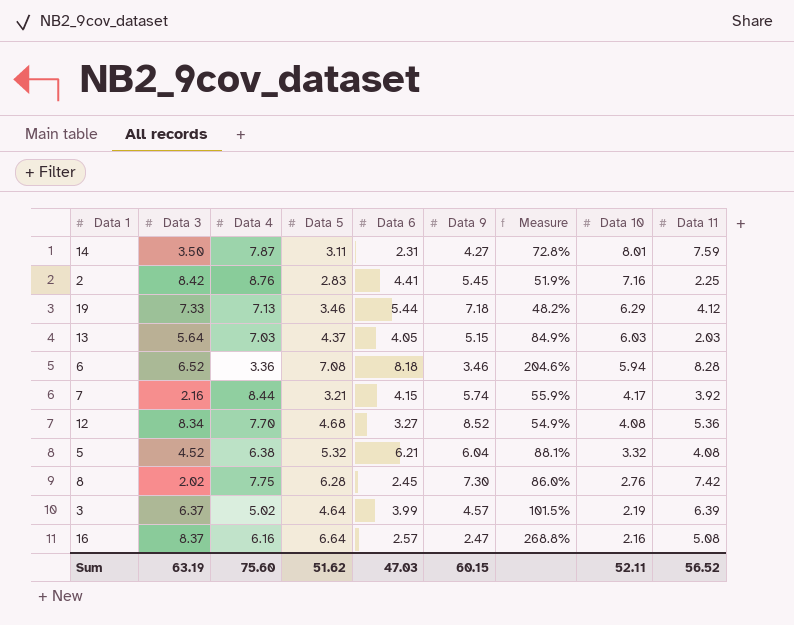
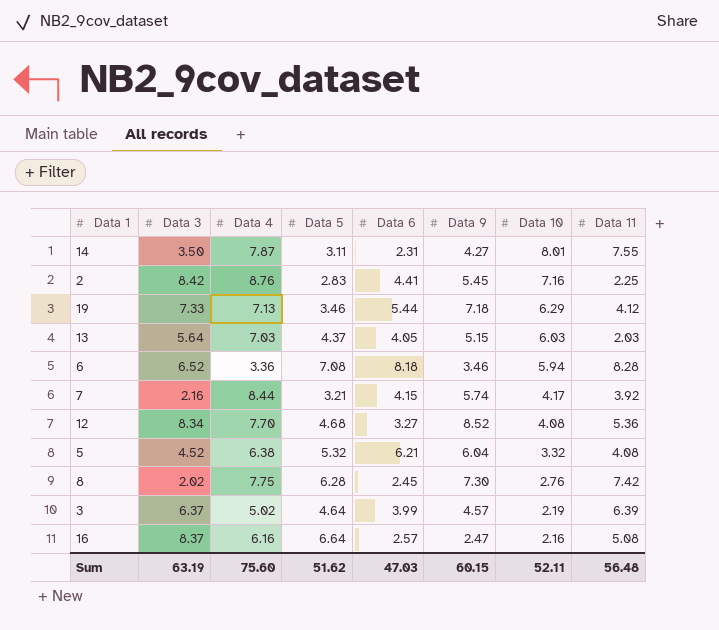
column Measure | formula: [Data 5] / [Data 9] -> none
14 | Data 11: 7.59 -> 7.55
Sum | Data 11: 56.52 -> 56.48

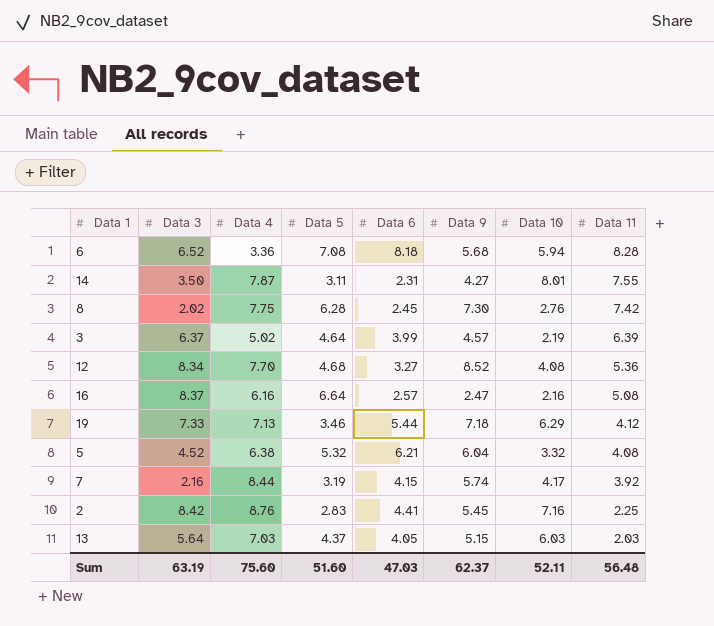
row order: Data 10 descending -> Data 11 descending
6 | Data 9: 3.46 -> 5.68
7 | Data 5: 3.21 -> 3.19
Sum | Data 5: 51.62 -> 51.60
Sum | Data 9: 60.15 -> 62.37

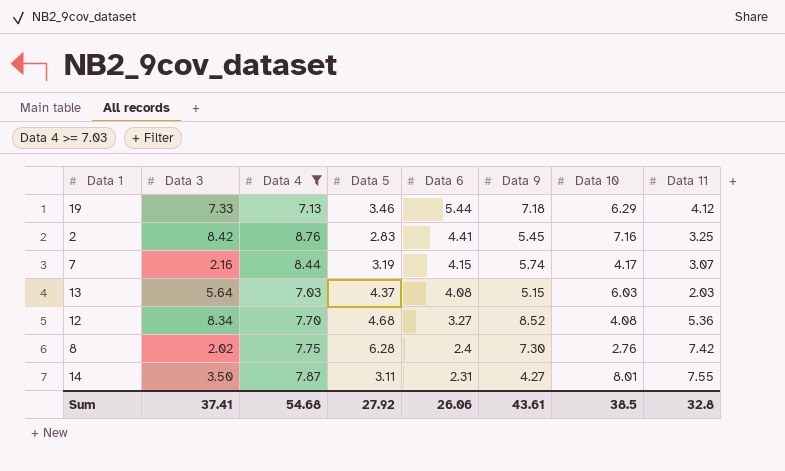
filter: none -> Data 4 >= 7.03
row order: Data 11 descending -> Data 6 descending
2 | Data 11: 2.25 -> 3.25
7 | Data 11: 3.92 -> 3.07
13 | Data 6: 4.05 -> 4.08
8 | Data 6: 2.45 -> 2.4
Sum | Data 3: 63.19 -> 37.41
Sum | Data 4: 75.60 -> 54.68
Sum | Data 5: 51.60 -> 27.92
Sum | Data 6: 47.03 -> 26.06
Sum | Data 9: 62.37 -> 43.61
Sum | Data 10: 52.11 -> 38.5
Sum | Data 11: 56.48 -> 32.8

